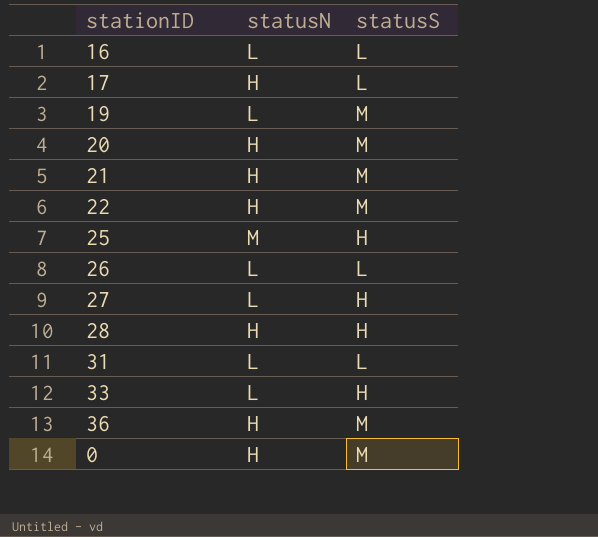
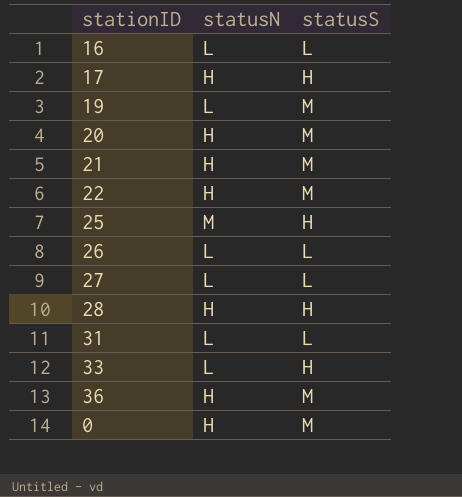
17 | statusS: L -> H
27 | statusS: H -> L

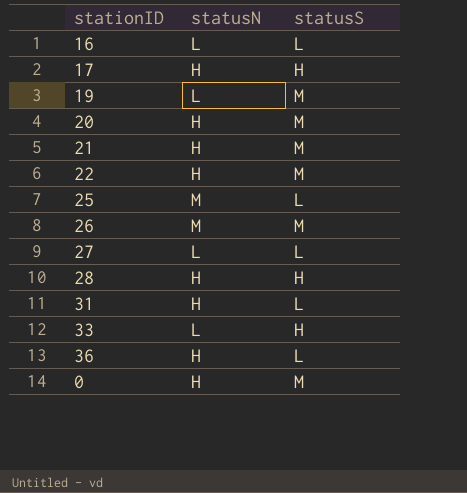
25 | statusS: H -> L
26 | statusN: L -> M
26 | statusS: L -> M
31 | statusN: L -> H
36 | statusS: M -> L

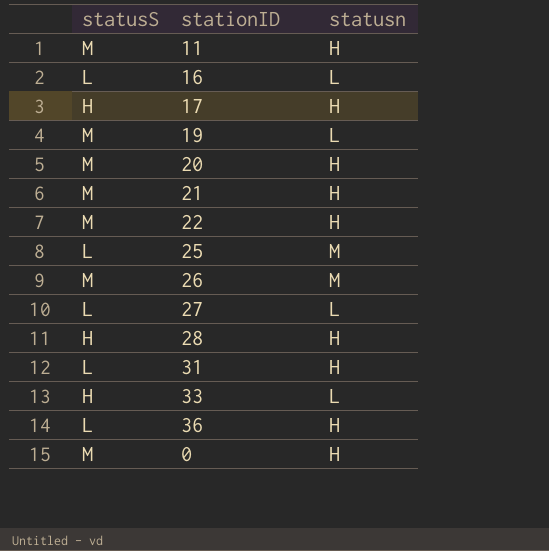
column statusS | position: 3 -> 1
column name: statusN -> statusn
row 11: none -> M | H

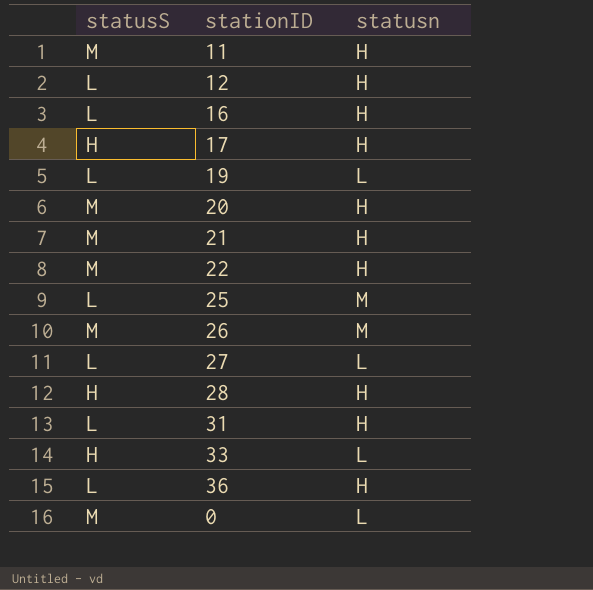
row 12: none -> L | H
16 | statusn: L -> H
19 | statusS: M -> L
0 | statusn: H -> L

